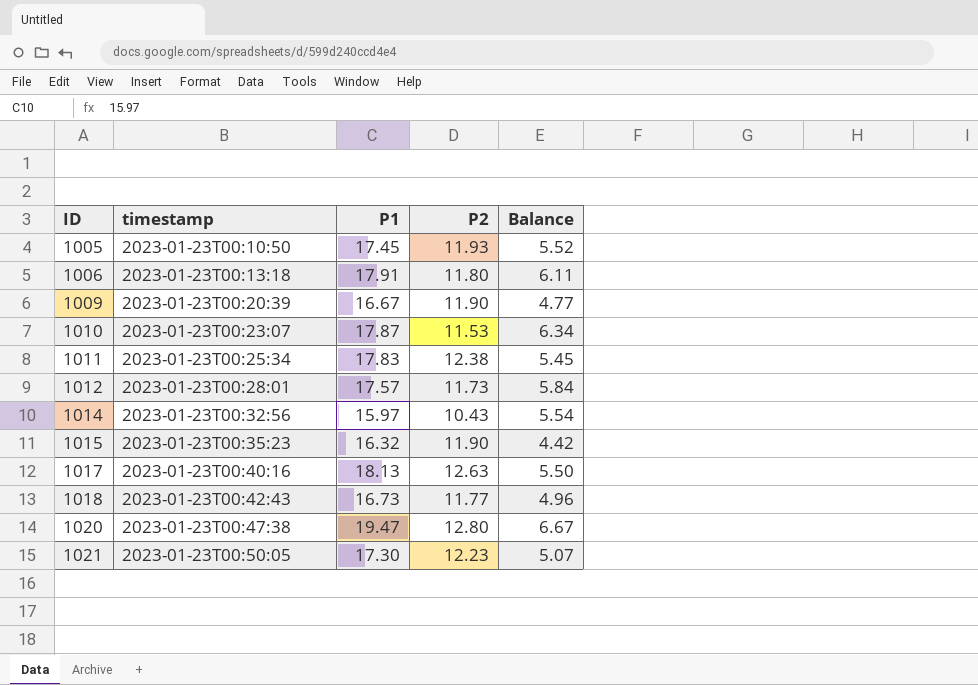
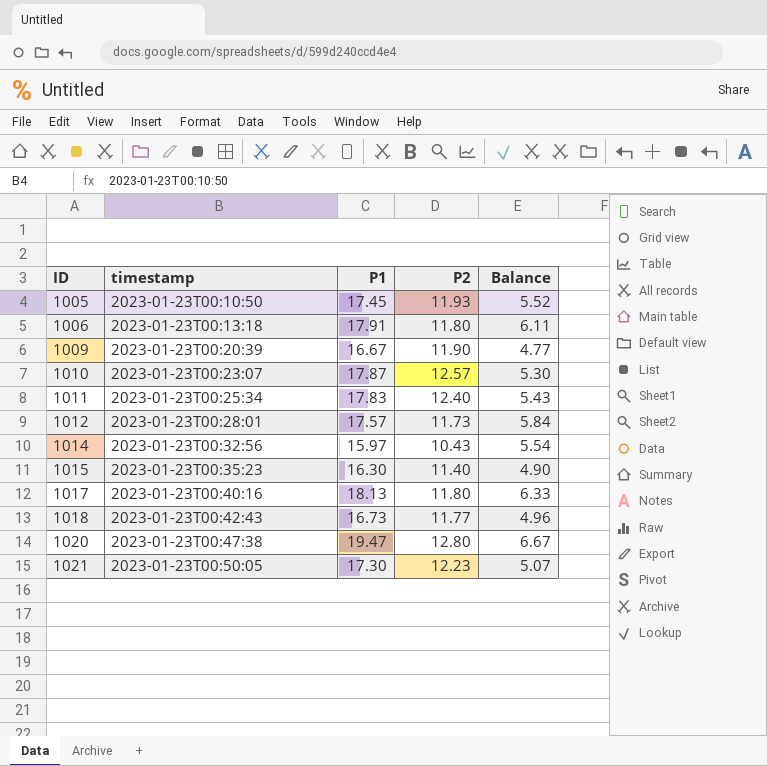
1010 | P2: 11.53 -> 12.57
1010 | Balance: 6.34 -> 5.30
1011 | P2: 12.38 -> 12.40
1011 | Balance: 5.45 -> 5.43
1015 | P1: 16.32 -> 16.30
1015 | P2: 11.90 -> 11.40
1015 | Balance: 4.42 -> 4.90
1017 | P2: 12.63 -> 11.80
1017 | Balance: 5.50 -> 6.33

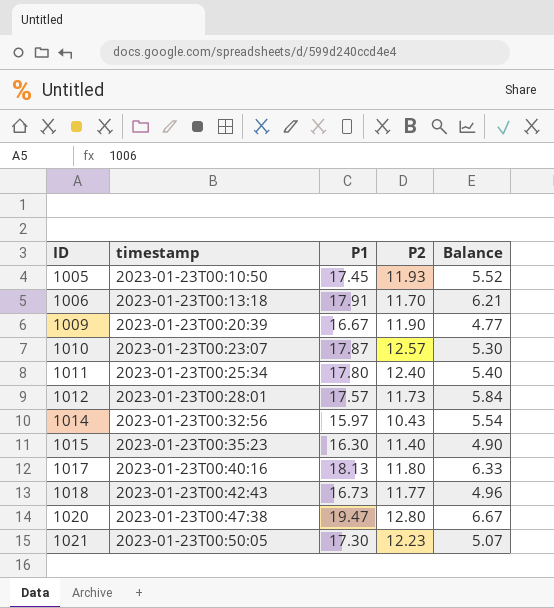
1006 | P2: 11.80 -> 11.70
1006 | Balance: 6.11 -> 6.21
1011 | P1: 17.83 -> 17.80
1011 | Balance: 5.43 -> 5.40

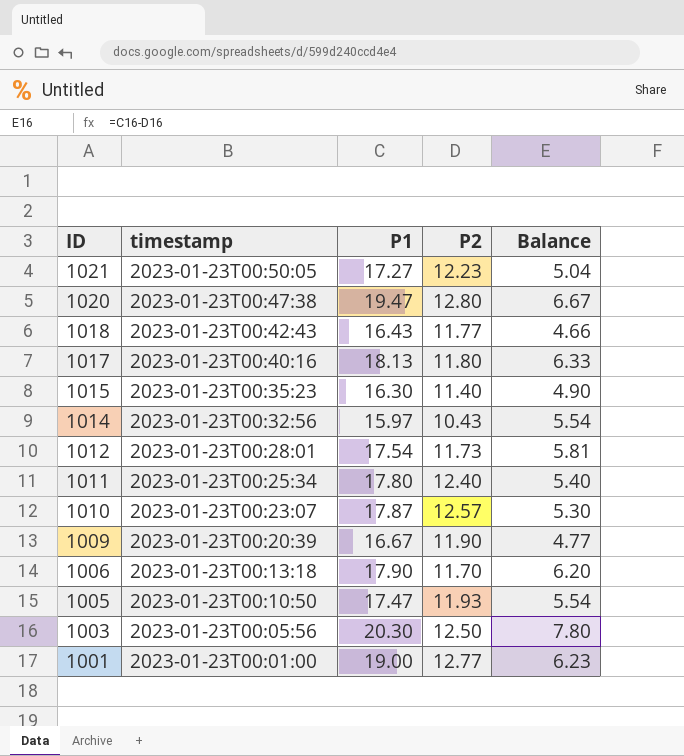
row order: ID ascending -> ID descending
1021 | P1: 17.30 -> 17.27
1021 | Balance: 5.07 -> 5.04
1018 | P1: 16.73 -> 16.43
1018 | Balance: 4.96 -> 4.66
1012 | P1: 17.57 -> 17.54
1012 | Balance: 5.84 -> 5.81
1006 | P1: 17.91 -> 17.90
1006 | Balance: 6.21 -> 6.20
1005 | P1: 17.45 -> 17.47
1005 | Balance: 5.52 -> 5.54
row 1003: none -> 2023-01-23T00:05:56 | 20.30 | 12.50 | 7.80
row 1001: none -> 2023-01-23T00:01:00 | 19.00 | 12.77 | 6.23

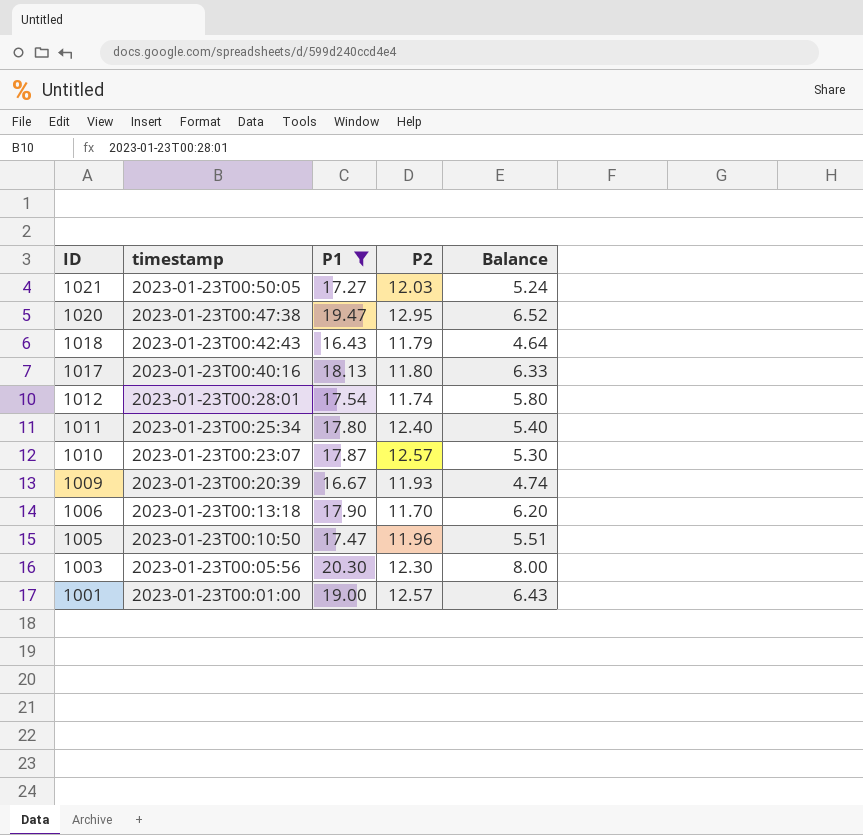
filter: none -> P1 >= 16.43
1021 | P2: 12.23 -> 12.03
1021 | Balance: 5.04 -> 5.24
1020 | P2: 12.80 -> 12.95
1020 | Balance: 6.67 -> 6.52
1018 | P2: 11.77 -> 11.79
1018 | Balance: 4.66 -> 4.64
1012 | P2: 11.73 -> 11.74
1012 | Balance: 5.81 -> 5.80
1009 | P2: 11.90 -> 11.93
1009 | Balance: 4.77 -> 4.74
1005 | P2: 11.93 -> 11.96
1005 | Balance: 5.54 -> 5.51
1003 | P2: 12.50 -> 12.30
1003 | Balance: 7.80 -> 8.00
1001 | P2: 12.77 -> 12.57
1001 | Balance: 6.23 -> 6.43

